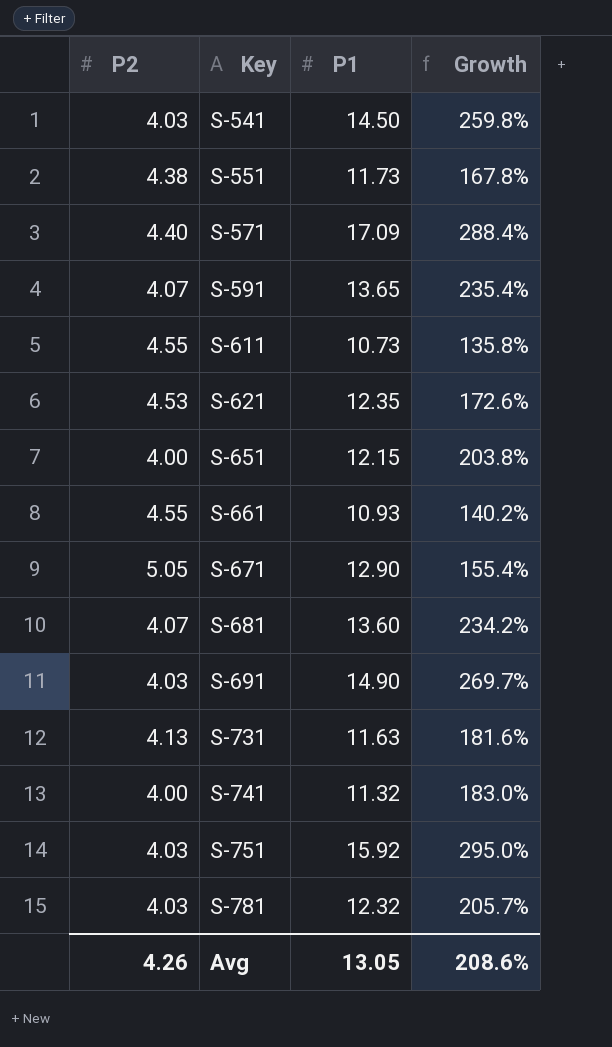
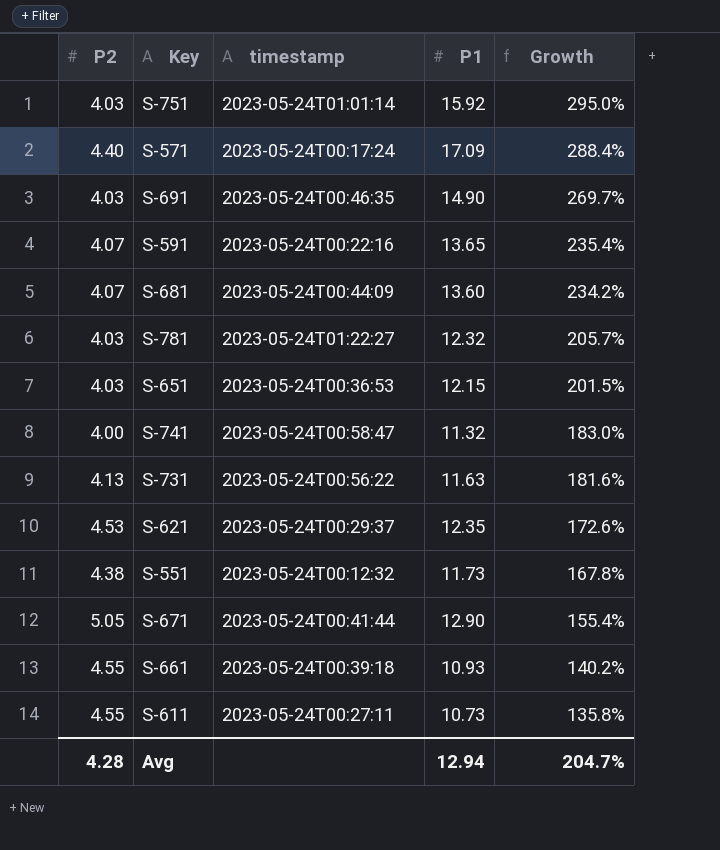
row order: Key ascending -> Growth descending
column timestamp | position: none -> 3
row S-541: 4.03 | 14.50 | 259.8% -> none
S-651 | P2: 4.00 -> 4.03
S-651 | Growth: 203.8% -> 201.5%
Avg | P2: 4.26 -> 4.28
Avg | P1: 13.05 -> 12.94
Avg | Growth: 208.6% -> 204.7%

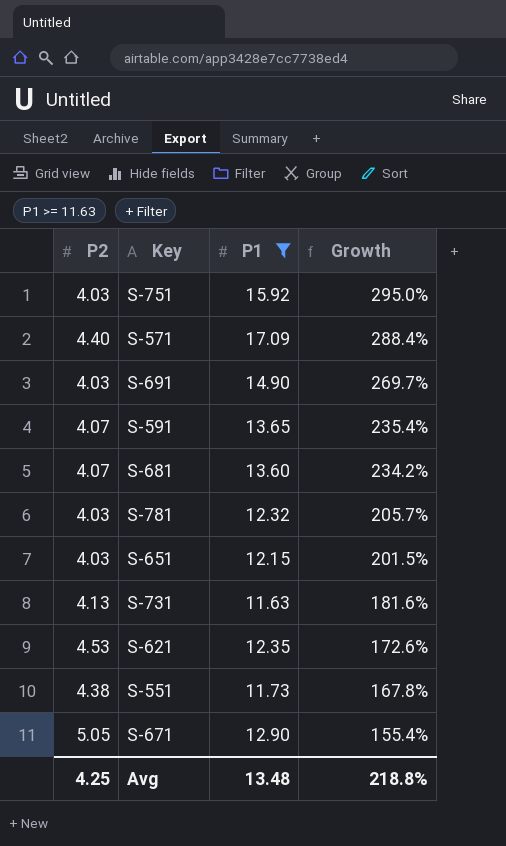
filter: none -> P1 >= 11.63
column timestamp | position: 3 -> none
Avg | P2: 4.28 -> 4.25
Avg | P1: 12.94 -> 13.48
Avg | Growth: 204.7% -> 218.8%

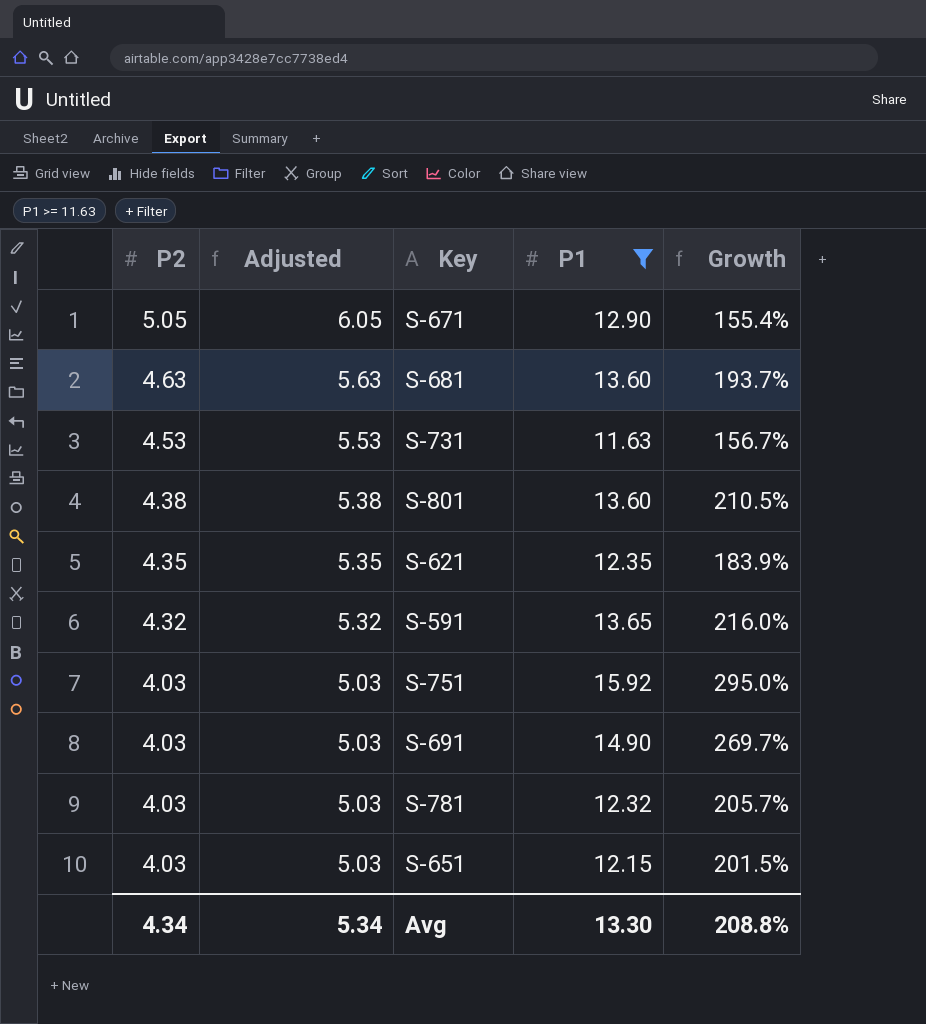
row order: Growth descending -> P2 descending
column Adjusted | formula: none -> [P2] + 1
row S-571: 4.40 | 17.09 | 288.4% -> none
row S-551: 4.38 | 11.73 | 167.8% -> none
S-681 | P2: 4.07 -> 4.63
S-681 | Growth: 234.2% -> 193.7%
S-731 | P2: 4.13 -> 4.53
S-731 | Growth: 181.6% -> 156.7%
row S-801: none -> 4.38 | 5.38 | 13.60 | 210.5%
S-621 | P2: 4.53 -> 4.35
S-621 | Growth: 172.6% -> 183.9%
S-591 | P2: 4.07 -> 4.32
S-591 | Growth: 235.4% -> 216.0%
Avg | P2: 4.25 -> 4.34
Avg | P1: 13.48 -> 13.30
Avg | Growth: 218.8% -> 208.8%

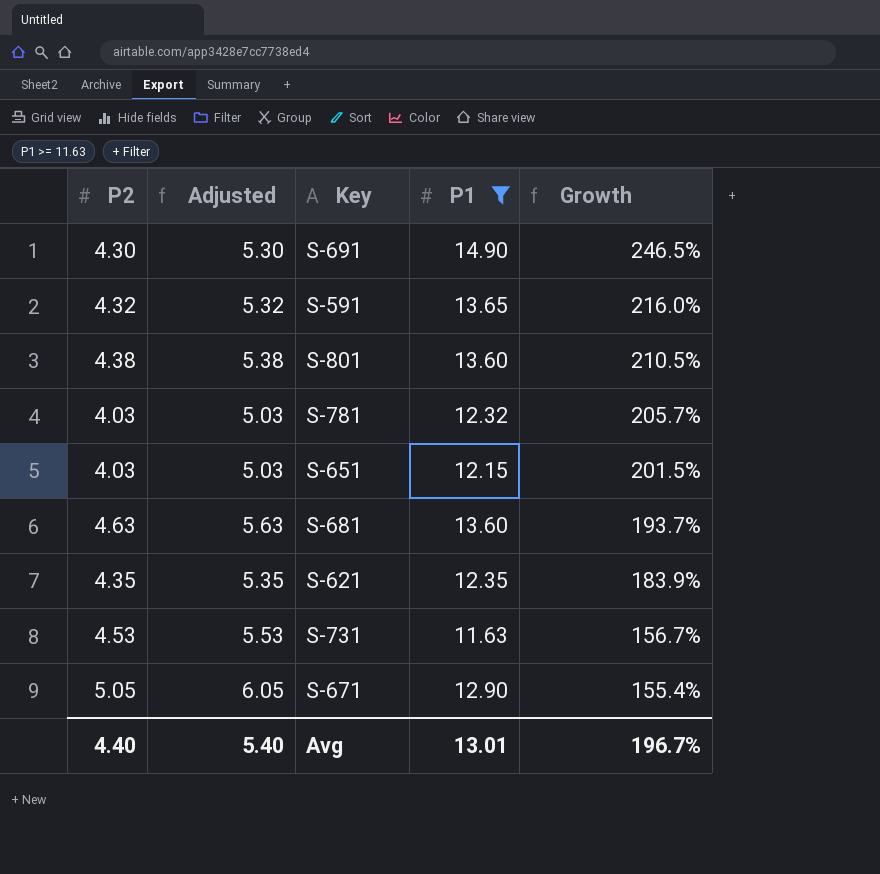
row order: P2 descending -> Growth descending
row S-751: 4.03 | 5.03 | 15.92 | 295.0% -> none
S-691 | P2: 4.03 -> 4.30
S-691 | Adjusted: 5.03 -> 5.30
S-691 | Growth: 269.7% -> 246.5%
Avg | P2: 4.34 -> 4.40
Avg | Adjusted: 5.34 -> 5.40
Avg | P1: 13.30 -> 13.01
Avg | Growth: 208.8% -> 196.7%

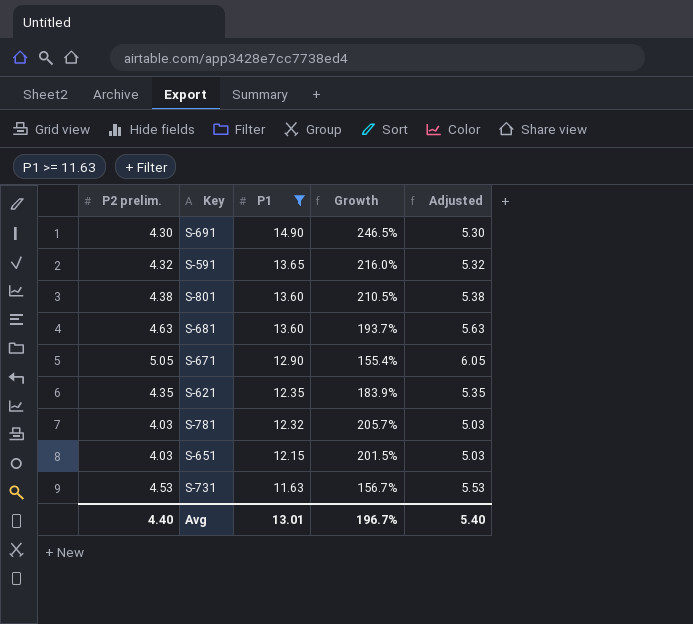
row order: Growth descending -> P1 descending
column name: P2 -> P2 prelim.
column Adjusted | position: 2 -> 5

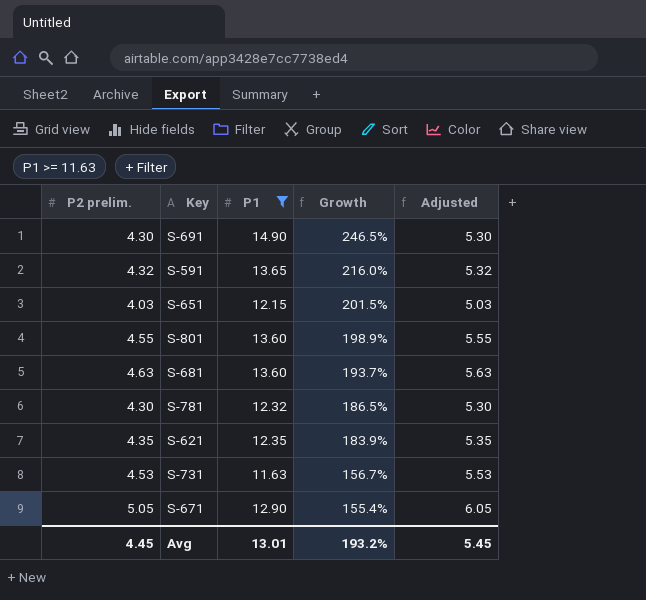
row order: P1 descending -> Growth descending
S-801 | P2 prelim.: 4.38 -> 4.55
S-801 | Growth: 210.5% -> 198.9%
S-801 | Adjusted: 5.38 -> 5.55
S-781 | P2 prelim.: 4.03 -> 4.30
S-781 | Growth: 205.7% -> 186.5%
S-781 | Adjusted: 5.03 -> 5.30
Avg | P2 prelim.: 4.40 -> 4.45
Avg | Growth: 196.7% -> 193.2%
Avg | Adjusted: 5.40 -> 5.45

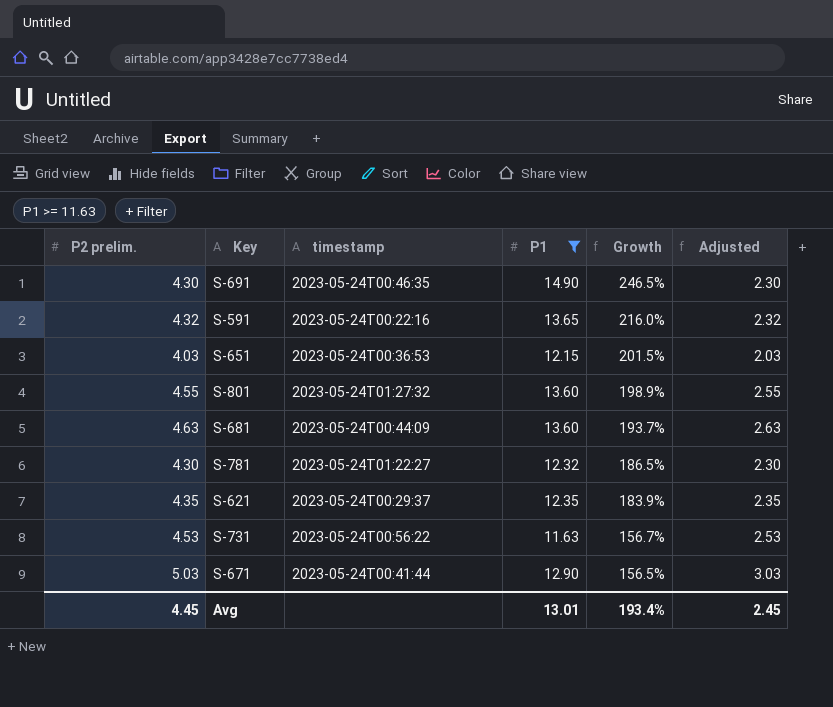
column timestamp | position: none -> 3
column Adjusted | formula: [P2 prelim.] + 1 -> [P2 prelim.] - 2
S-671 | P2 prelim.: 5.05 -> 5.03
S-671 | Growth: 155.4% -> 156.5%
Avg | Growth: 193.2% -> 193.4%
Avg | Adjusted: 5.45 -> 2.45

